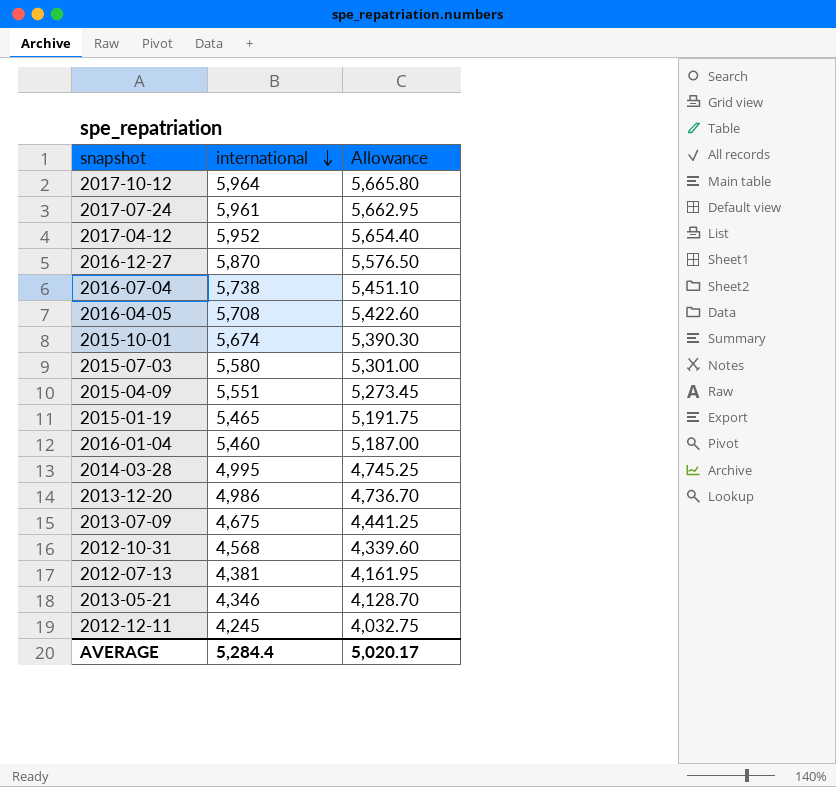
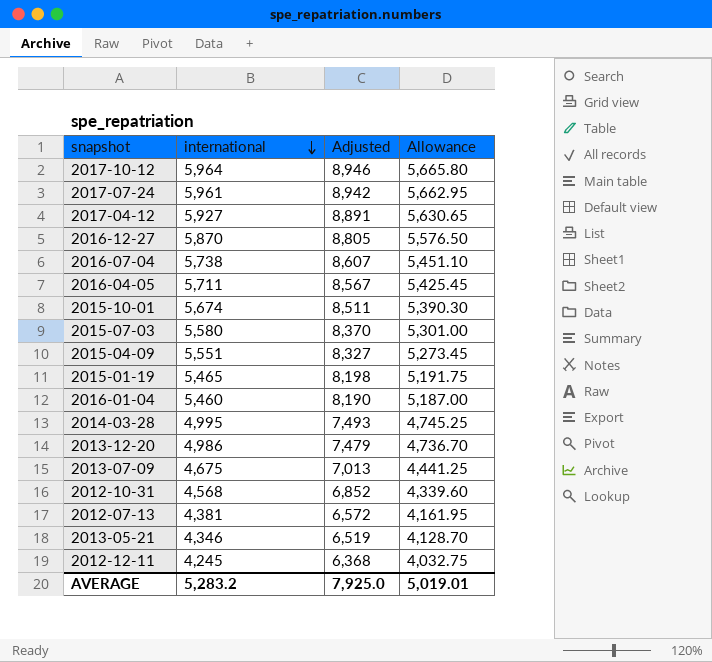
column Adjusted | formula: none -> [international] * 1.5
2017-04-12 | international: 5,952 -> 5,927
2017-04-12 | Allowance: 5,654.40 -> 5,630.65
2016-04-05 | international: 5,708 -> 5,711
2016-04-05 | Allowance: 5,422.60 -> 5,425.45
AVERAGE | international: 5,284.4 -> 5,283.2
AVERAGE | Allowance: 5,020.17 -> 5,019.01

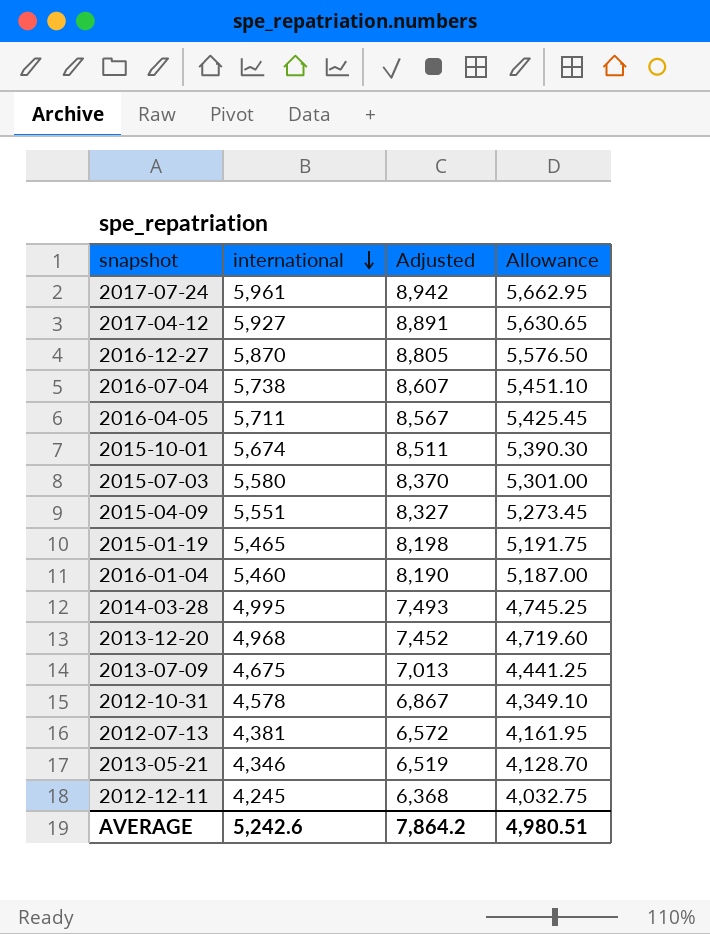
row 2017-10-12: 5,964 | 8,946 | 5,665.80 -> none
2013-12-20 | international: 4,986 -> 4,968
2013-12-20 | Adjusted: 7,479 -> 7,452
2013-12-20 | Allowance: 4,736.70 -> 4,719.60
2012-10-31 | international: 4,568 -> 4,578
2012-10-31 | Adjusted: 6,852 -> 6,867
2012-10-31 | Allowance: 4,339.60 -> 4,349.10
AVERAGE | international: 5,283.2 -> 5,242.6
AVERAGE | Adjusted: 7,925.0 -> 7,864.2
AVERAGE | Allowance: 5,019.01 -> 4,980.51

